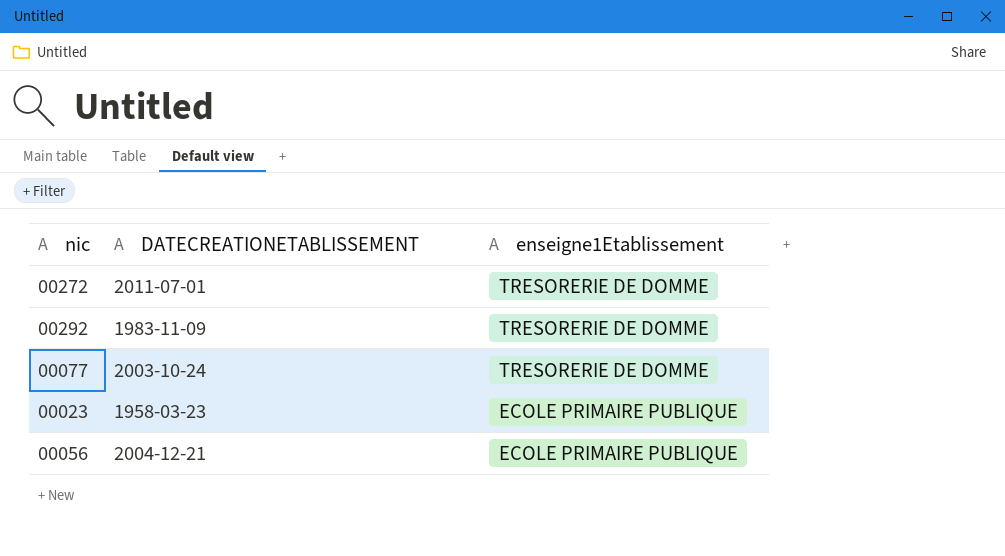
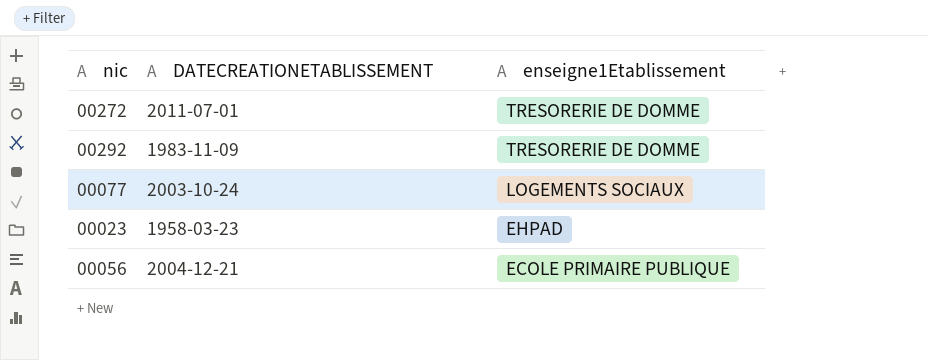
00077 | enseigne1Etablissement: TRESORERIE DE DOMME -> LOGEMENTS SOCIAUX
00023 | enseigne1Etablissement: ECOLE PRIMAIRE PUBLIQUE -> EHPAD

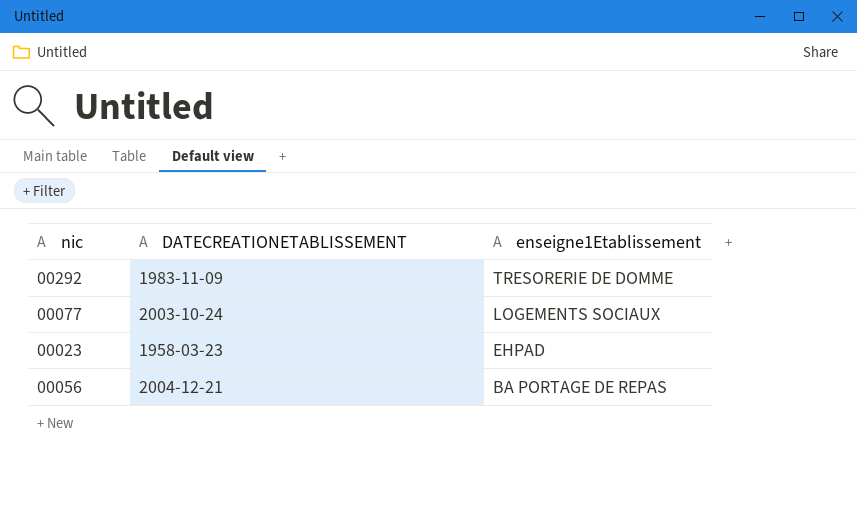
row 00272: 2011-07-01 | TRESORERIE DE DOMME -> none
00056 | enseigne1Etablissement: ECOLE PRIMAIRE PUBLIQUE -> BA PORTAGE DE REPAS

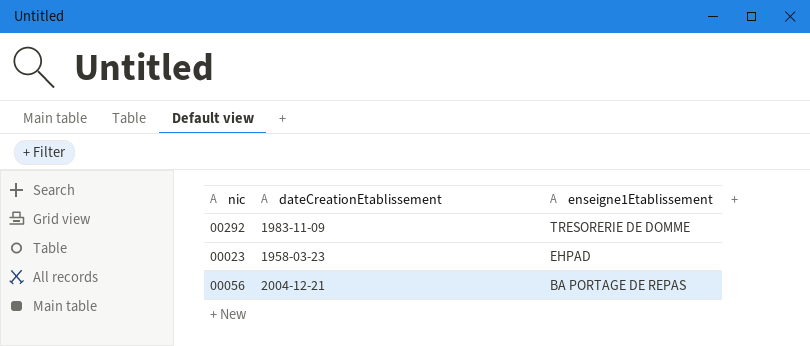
column name: DATECREATIONETABLISSEMENT -> dateCreationEtablissement
row 00077: 2003-10-24 | LOGEMENTS SOCIAUX -> none

